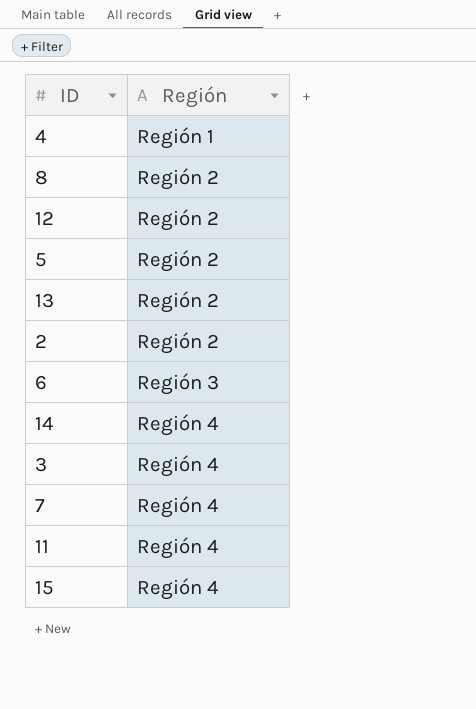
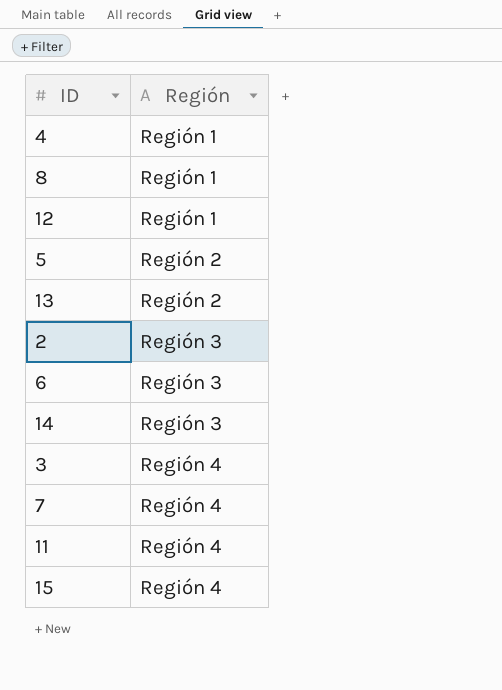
8 | Región: Región 2 -> Región 1
12 | Región: Región 2 -> Región 1
2 | Región: Región 2 -> Región 3
14 | Región: Región 4 -> Región 3

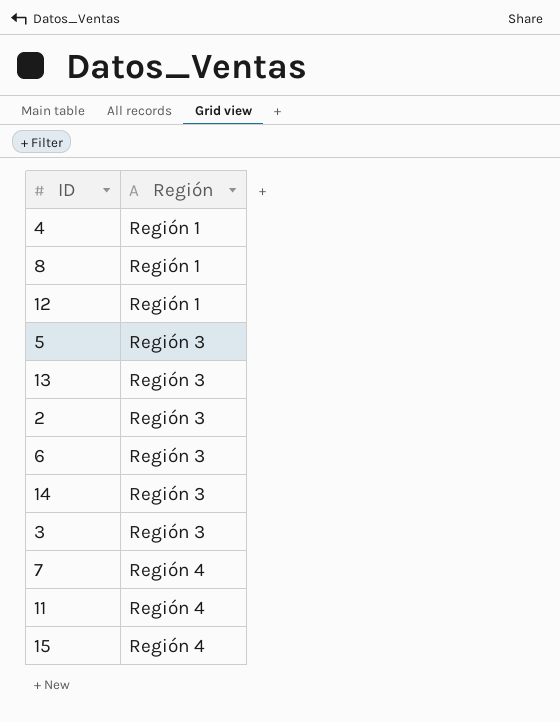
5 | Región: Región 2 -> Región 3
13 | Región: Región 2 -> Región 3
3 | Región: Región 4 -> Región 3

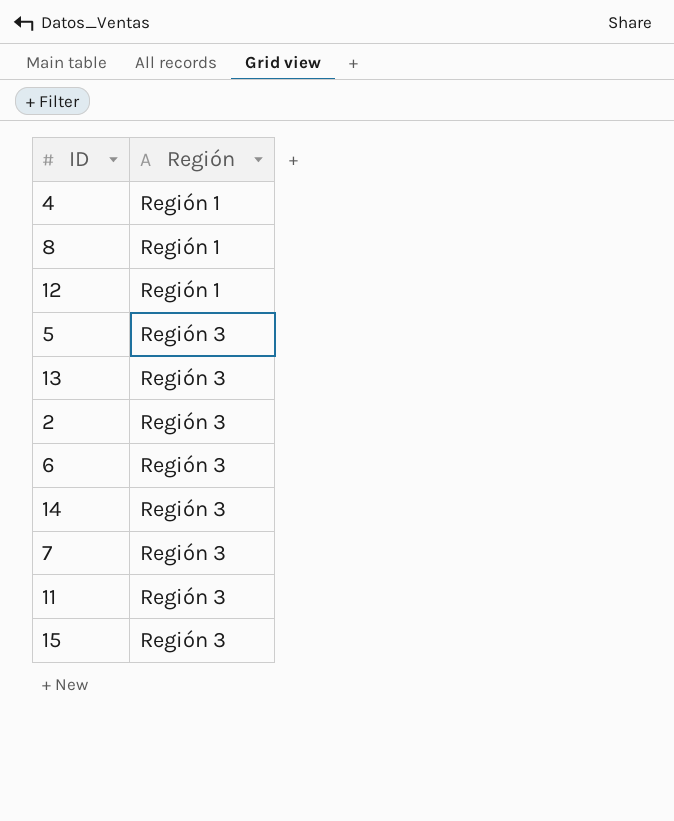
row 3: Región 3 -> none
7 | Región: Región 4 -> Región 3
11 | Región: Región 4 -> Región 3
15 | Región: Región 4 -> Región 3

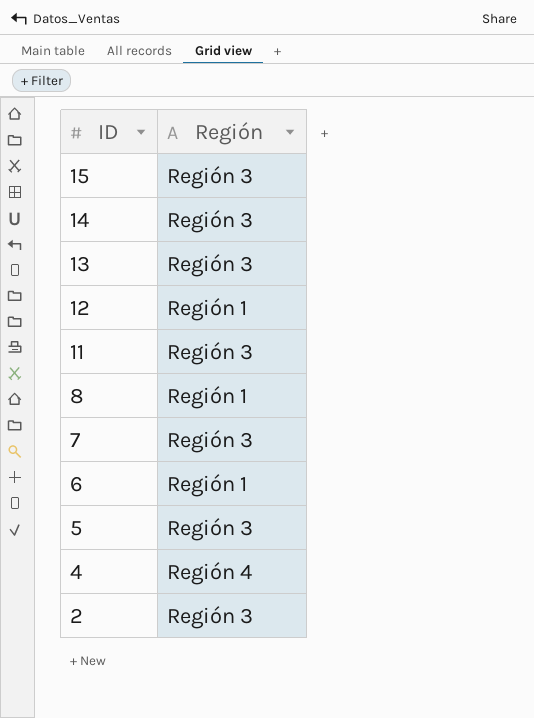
row order: Región ascending -> ID descending
6 | Región: Región 3 -> Región 1
4 | Región: Región 1 -> Región 4

